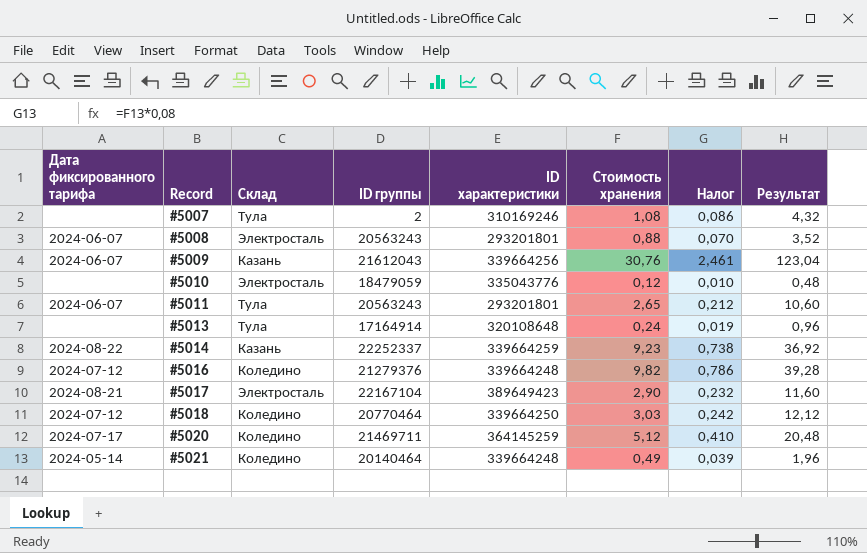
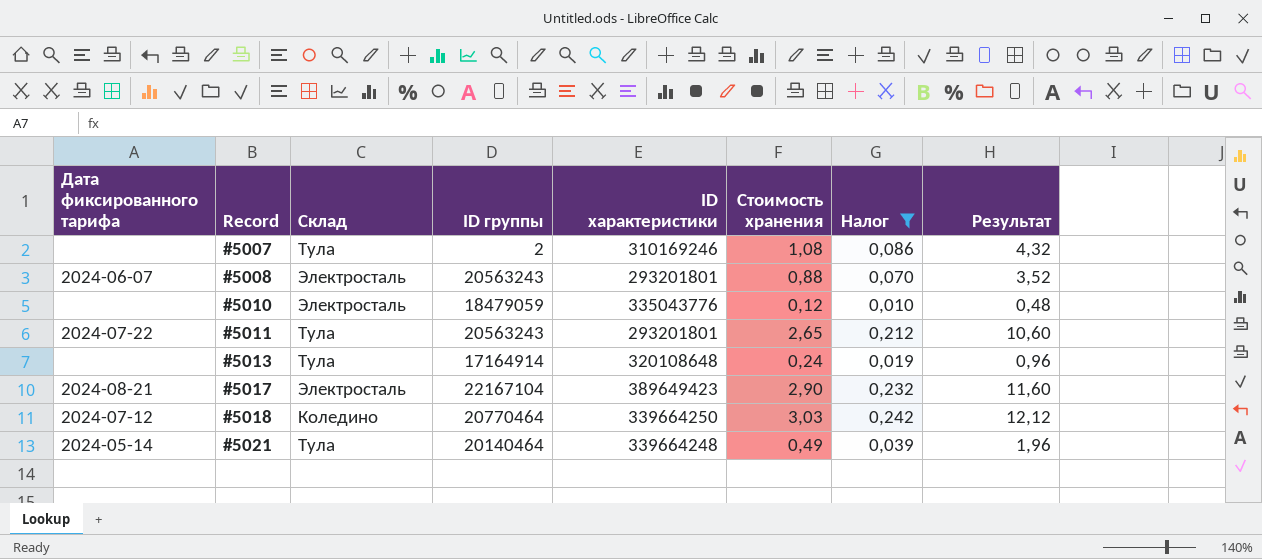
filter: none -> Налог <= 0,242
#5011 | Дата фиксированного тарифа: 2024-06-07 -> 2024-07-22
#5021 | Склад: Коледино -> Тула

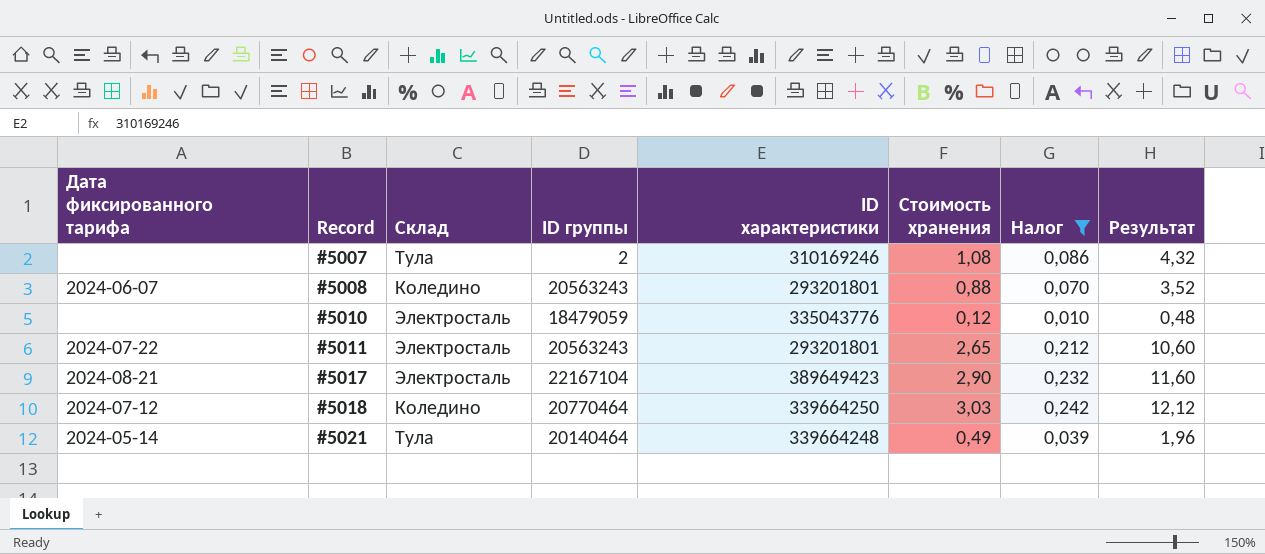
row #5013: none | Тула | 17164914 | 320108648 | 0,24 | 0,019 | 0,96 -> none
#5008 | Склад: Электросталь -> Коледино
#5011 | Склад: Тула -> Электросталь

